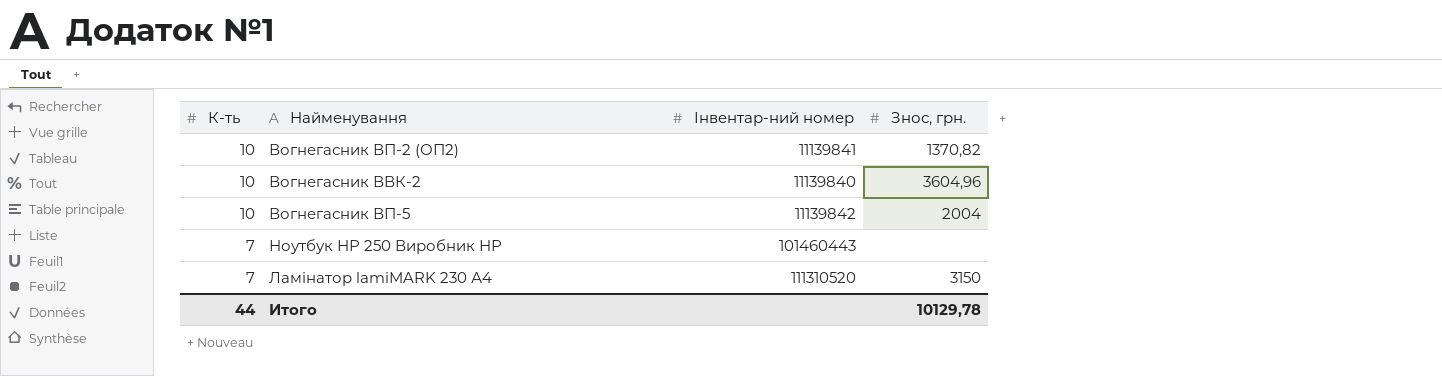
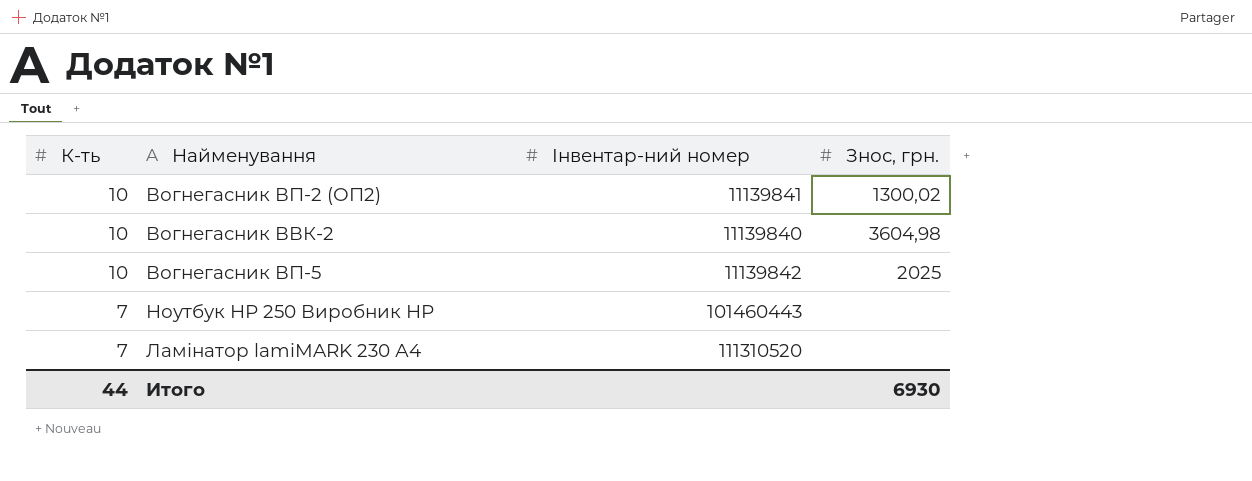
Вогнегасник ВП-2 (ОП2) | Знос, грн.: 1370,82 -> 1300,02
Вогнегасник ВВК-2 | Знос, грн.: 3604,96 -> 3604,98
Вогнегасник ВП-5 | Знос, грн.: 2004 -> 2025
Ламінатор lamiMARK 230 А4 | Знос, грн.: 3150 -> none
Итого | Знос, грн.: 10129,78 -> 6930

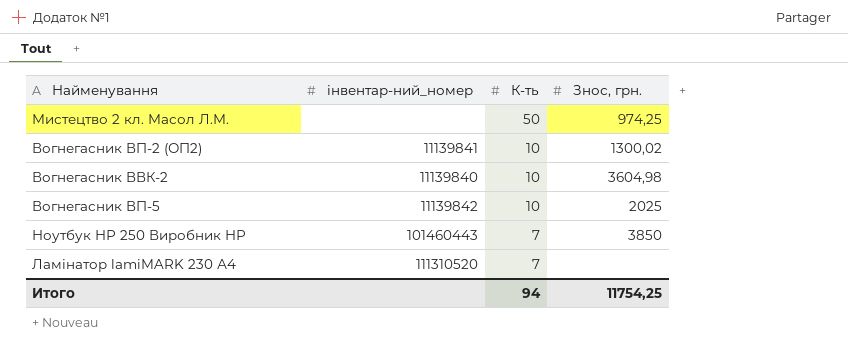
column name: Інвентар-ний номер -> інвентар-ний_номер
column К-ть | position: 1 -> 3
row Мистецтво 2 кл. Масол Л.М.: none -> none | 50 | 974,25
Ноутбук НР 250 Виробник НР | Знос, грн.: none -> 3850
Итого | К-ть: 44 -> 94
Итого | Знос, грн.: 6930 -> 11754,25

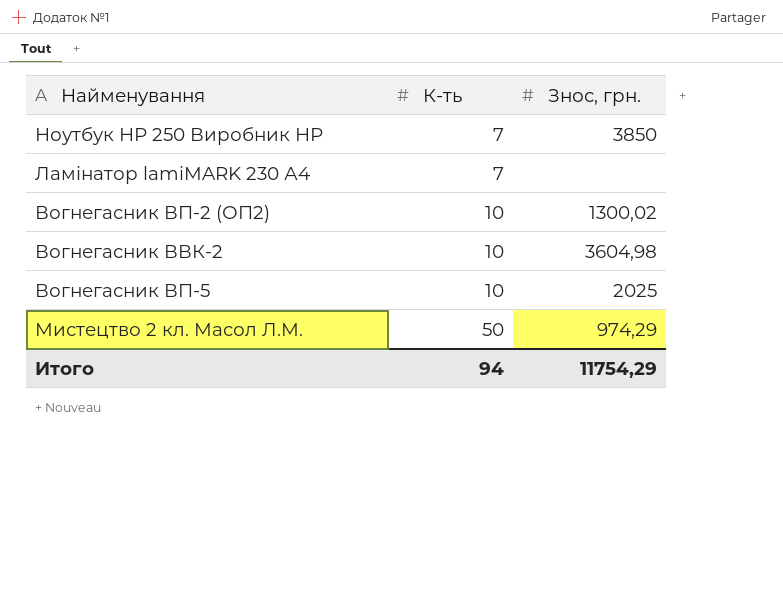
row order: К-ть descending -> К-ть ascending
column інвентар-ний_номер | position: 2 -> none
Мистецтво 2 кл. Масол Л.М. | Знос, грн.: 974,25 -> 974,29
Итого | Знос, грн.: 11754,25 -> 11754,29

